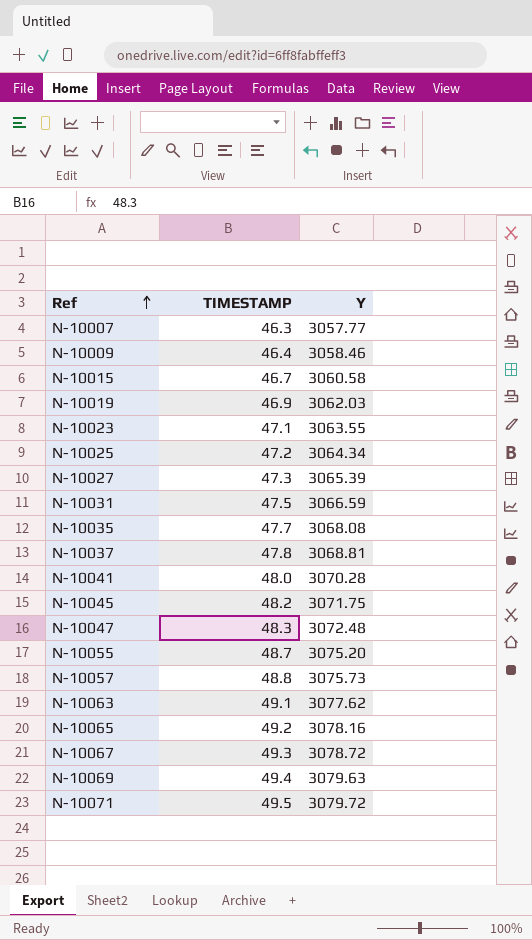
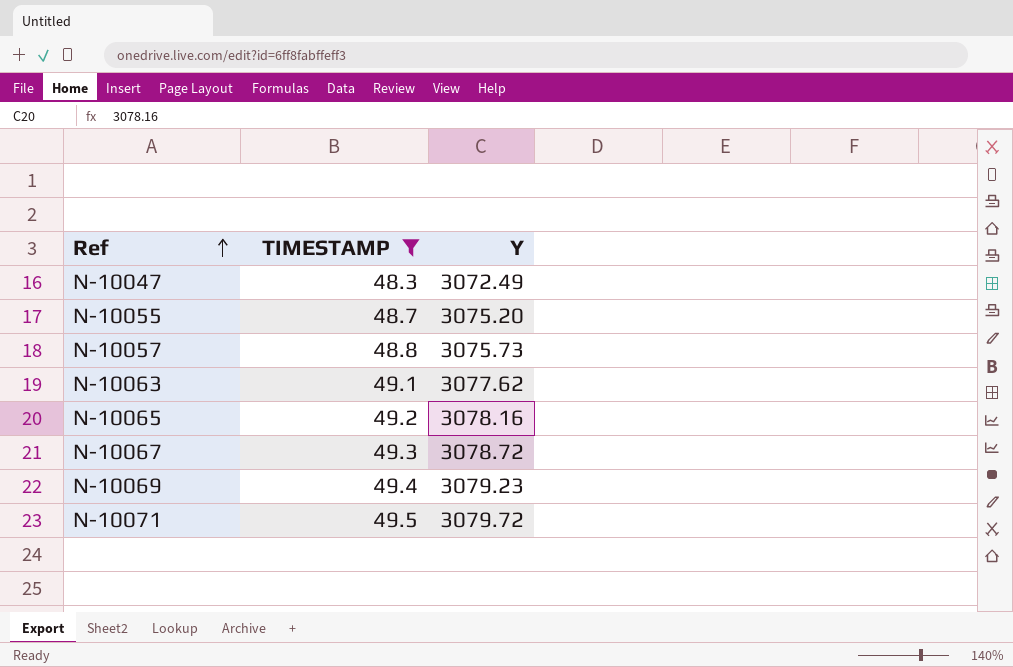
filter: none -> TIMESTAMP >= 48.3
N-10047 | Y: 3072.48 -> 3072.49
N-10069 | Y: 3079.63 -> 3079.23

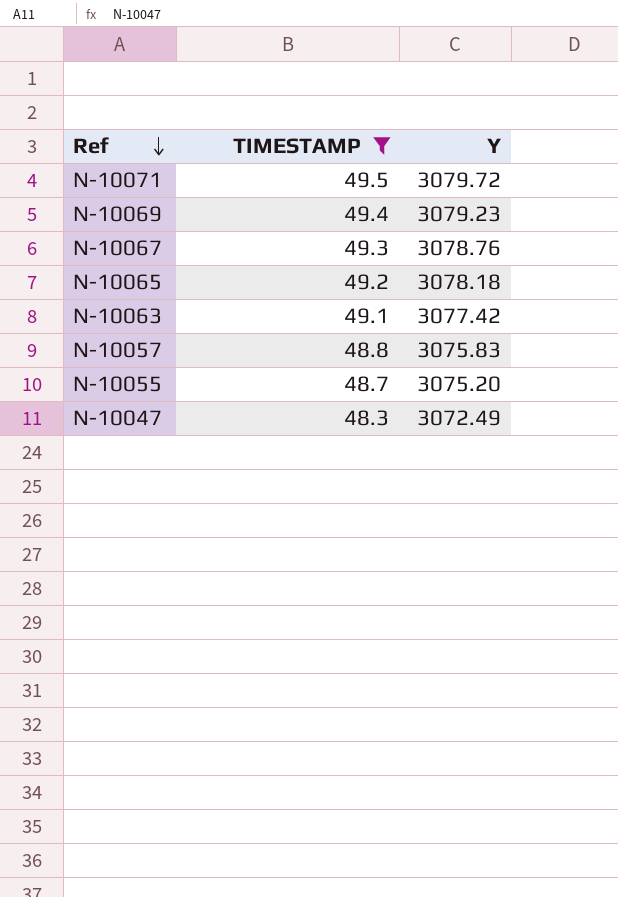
row order: Ref ascending -> Ref descending
N-10067 | Y: 3078.72 -> 3078.76
N-10065 | Y: 3078.16 -> 3078.18
N-10063 | Y: 3077.62 -> 3077.42
N-10057 | Y: 3075.73 -> 3075.83

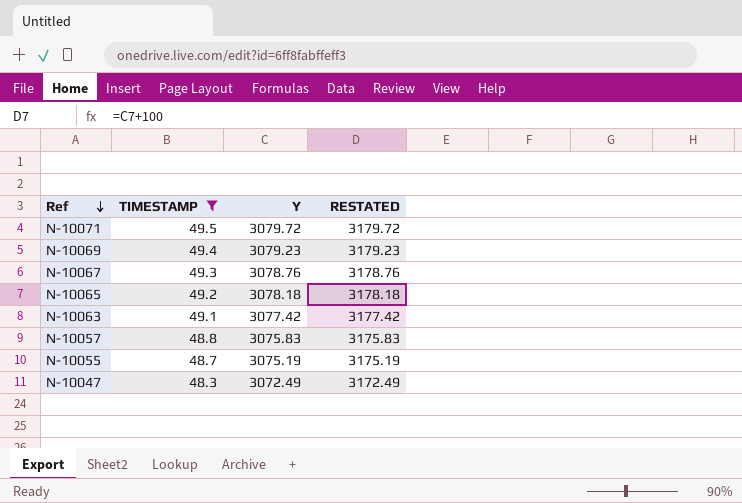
column RESTATED | formula: none -> [Y] + 100
N-10055 | Y: 3075.20 -> 3075.19

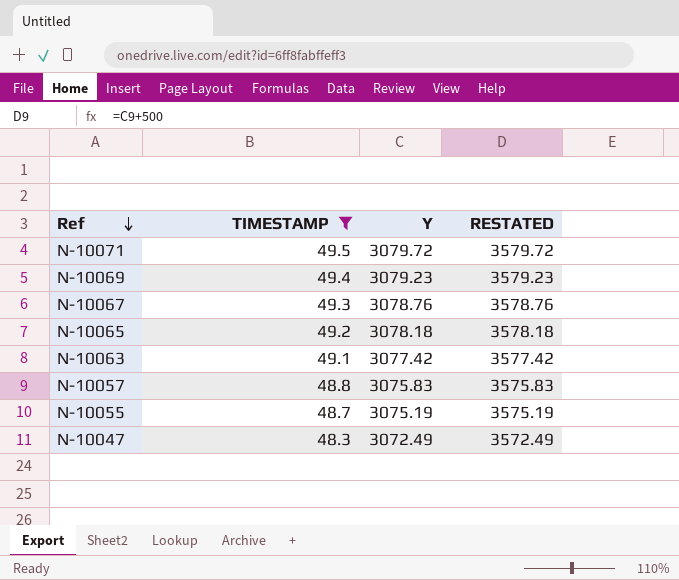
column RESTATED | formula: [Y] + 100 -> [Y] + 500

